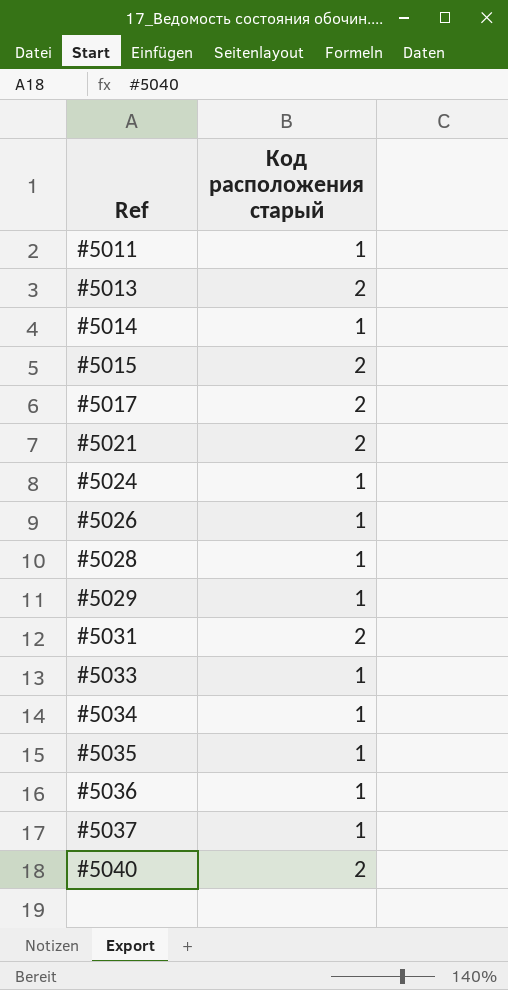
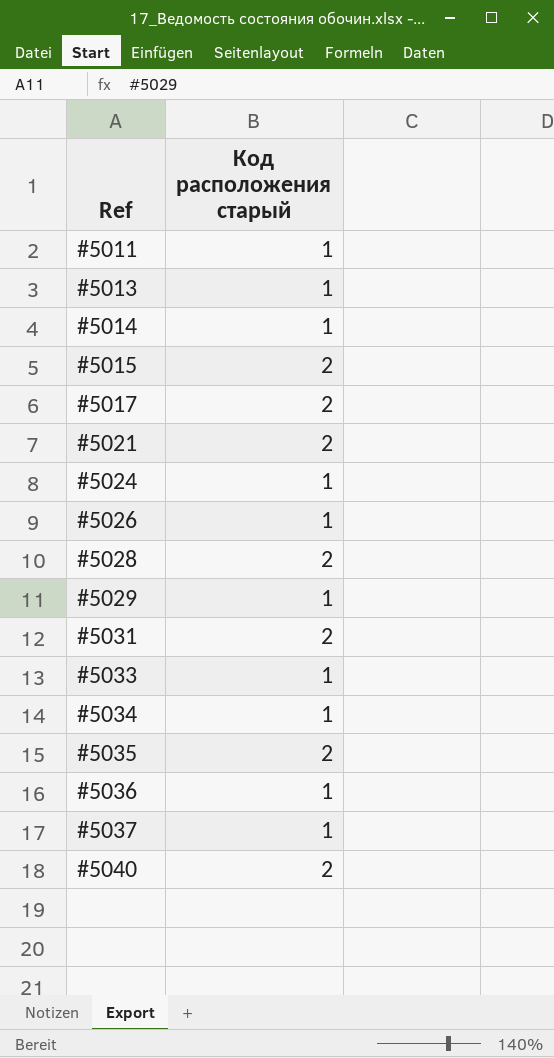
#5013 | Код расположения старый: 2 -> 1
#5028 | Код расположения старый: 1 -> 2
#5035 | Код расположения старый: 1 -> 2

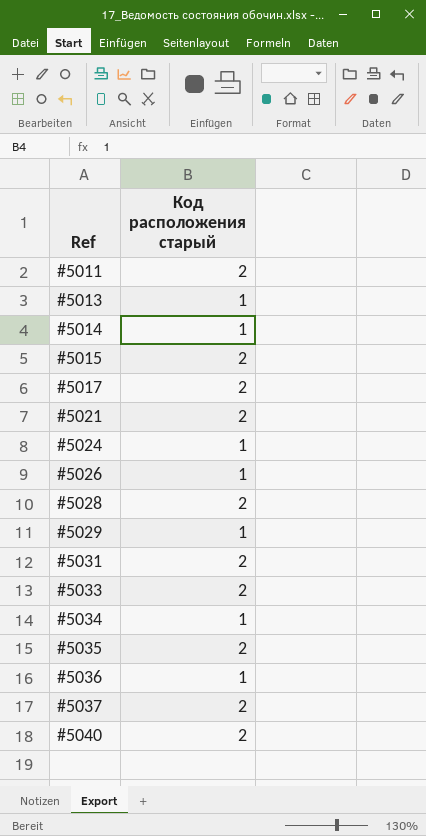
#5011 | Код расположения старый: 1 -> 2
#5033 | Код расположения старый: 1 -> 2
#5037 | Код расположения старый: 1 -> 2

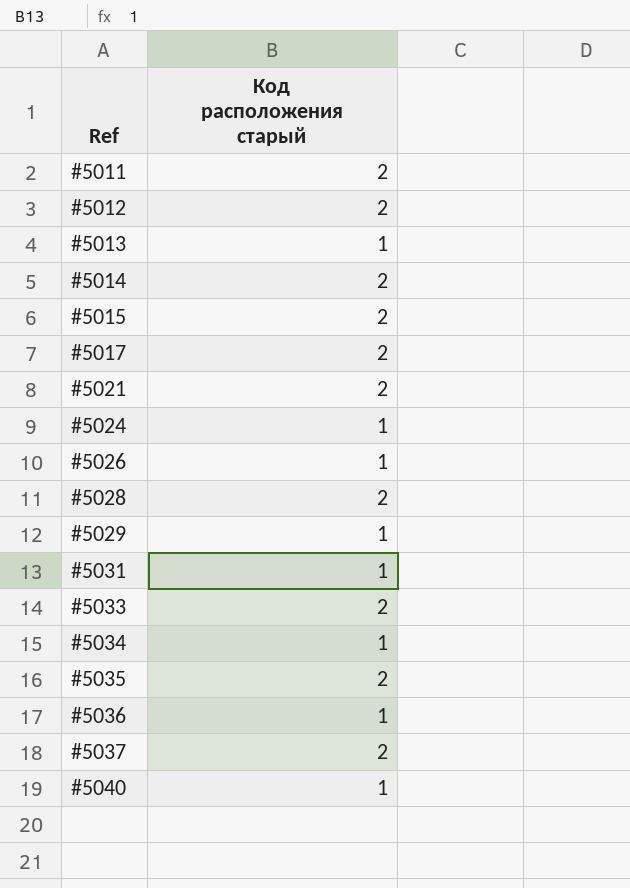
row #5012: none -> 2
#5014 | Код расположения старый: 1 -> 2
#5031 | Код расположения старый: 2 -> 1
#5040 | Код расположения старый: 2 -> 1

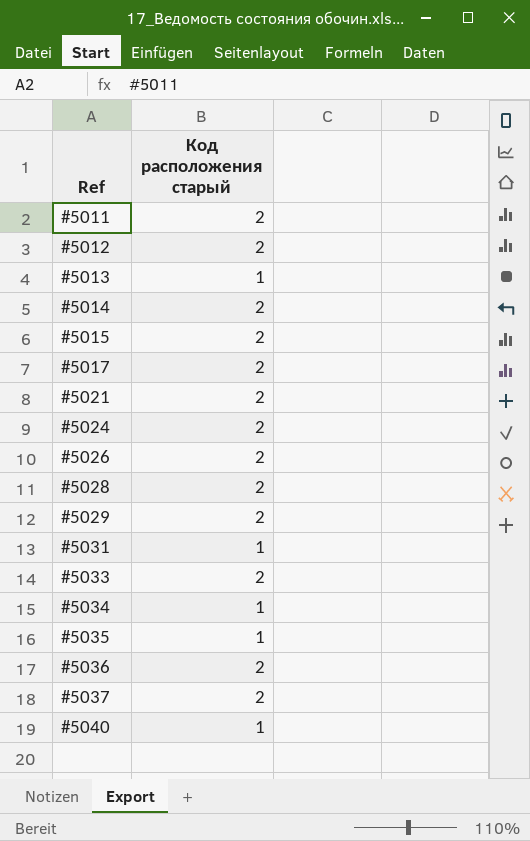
#5024 | Код расположения старый: 1 -> 2
#5026 | Код расположения старый: 1 -> 2
#5029 | Код расположения старый: 1 -> 2
#5035 | Код расположения старый: 2 -> 1
#5036 | Код расположения старый: 1 -> 2

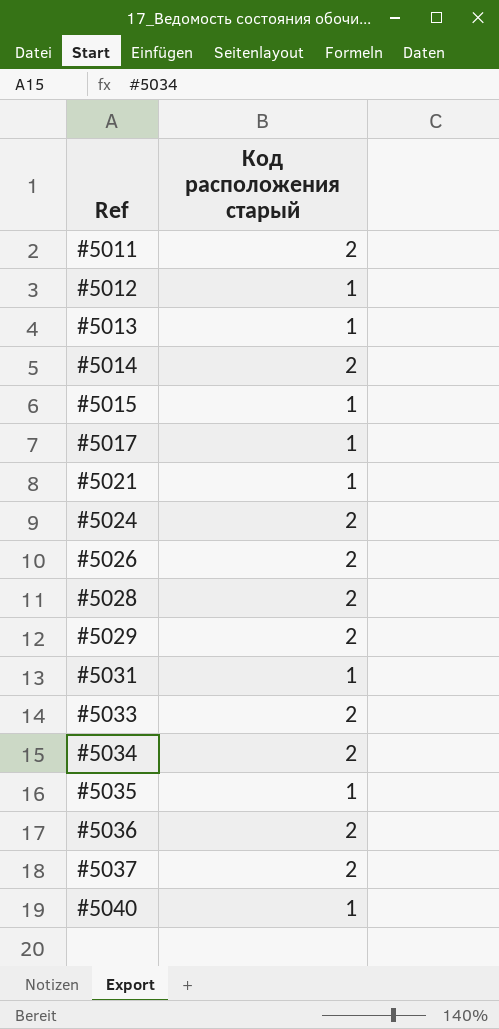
#5012 | Код расположения старый: 2 -> 1
#5015 | Код расположения старый: 2 -> 1
#5017 | Код расположения старый: 2 -> 1
#5021 | Код расположения старый: 2 -> 1
#5034 | Код расположения старый: 1 -> 2

